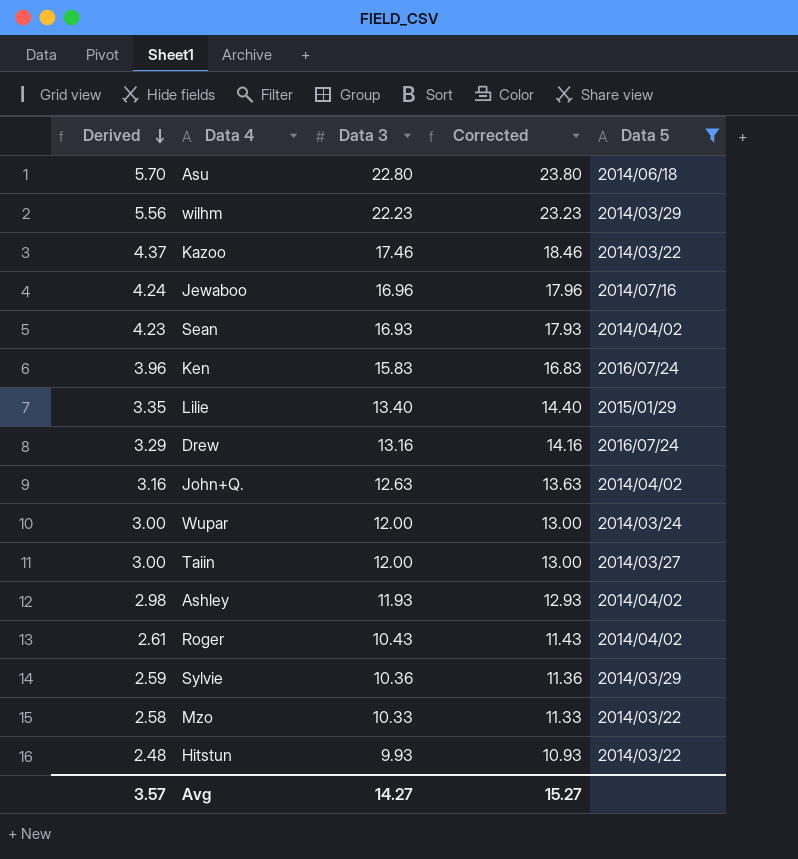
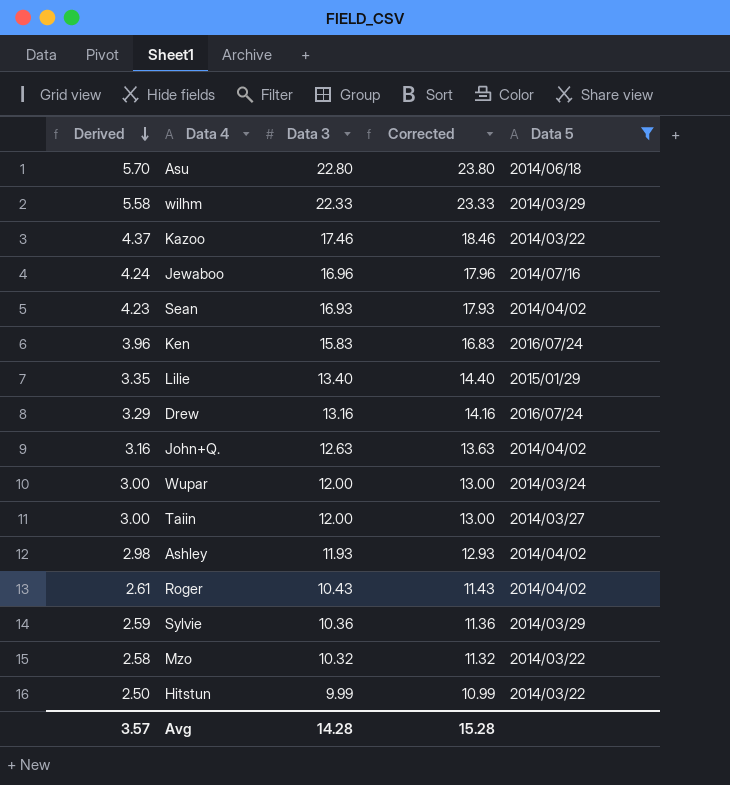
wilhm | Derived: 5.56 -> 5.58
wilhm | Data 3: 22.23 -> 22.33
wilhm | Corrected: 23.23 -> 23.33
Mzo | Data 3: 10.33 -> 10.32
Mzo | Corrected: 11.33 -> 11.32
Hitstun | Derived: 2.48 -> 2.50
Hitstun | Data 3: 9.93 -> 9.99
Hitstun | Corrected: 10.93 -> 10.99
Avg | Data 3: 14.27 -> 14.28
Avg | Corrected: 15.27 -> 15.28

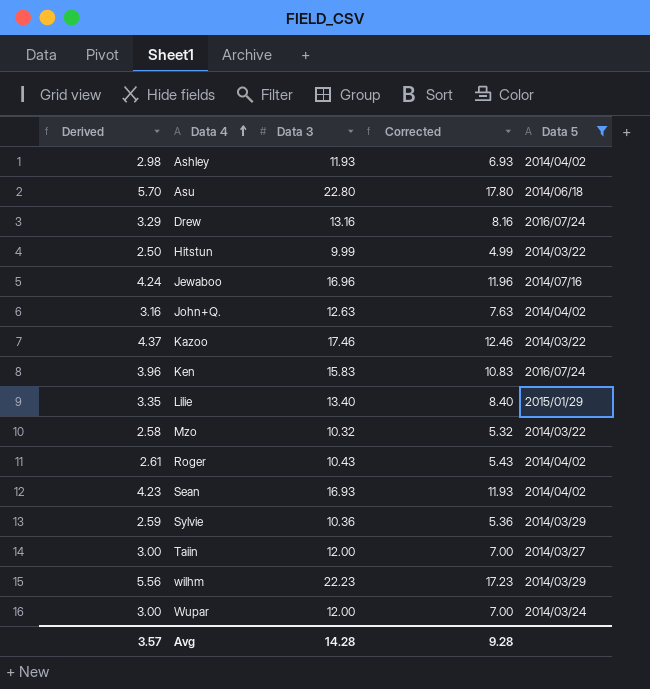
row order: Derived descending -> Data 4 ascending
column Corrected | formula: [Data 3] + 1 -> [Data 3] - 5
wilhm | Derived: 5.58 -> 5.56
wilhm | Data 3: 22.33 -> 22.23
Avg | Corrected: 15.28 -> 9.28

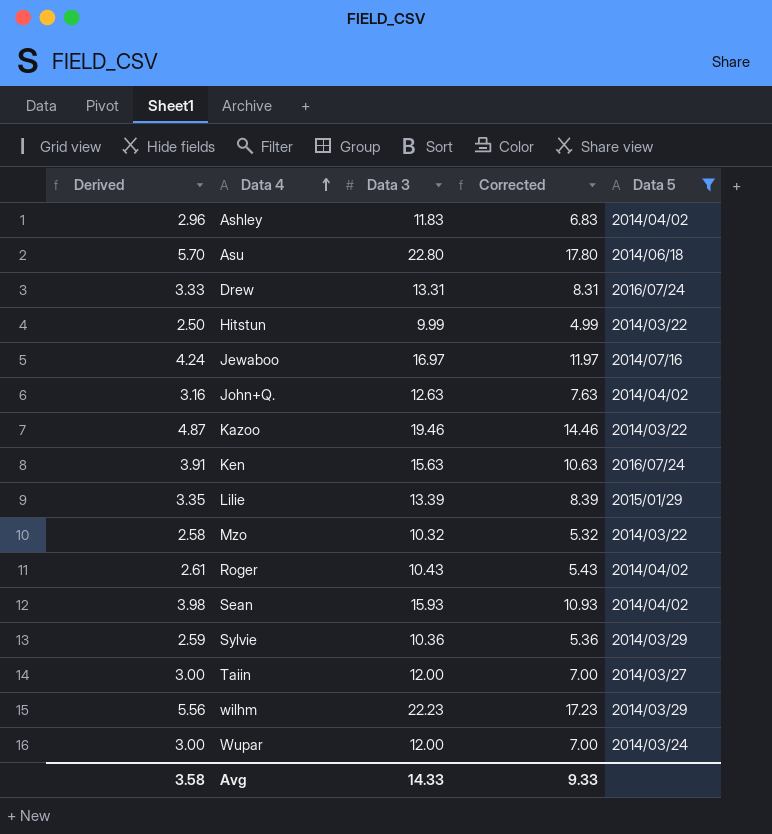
Ashley | Derived: 2.98 -> 2.96
Ashley | Data 3: 11.93 -> 11.83
Ashley | Corrected: 6.93 -> 6.83
Drew | Derived: 3.29 -> 3.33
Drew | Data 3: 13.16 -> 13.31
Drew | Corrected: 8.16 -> 8.31
Jewaboo | Data 3: 16.96 -> 16.97
Jewaboo | Corrected: 11.96 -> 11.97
Kazoo | Derived: 4.37 -> 4.87
Kazoo | Data 3: 17.46 -> 19.46
Kazoo | Corrected: 12.46 -> 14.46
Ken | Derived: 3.96 -> 3.91
Ken | Data 3: 15.83 -> 15.63
Ken | Corrected: 10.83 -> 10.63
Lilie | Data 3: 13.40 -> 13.39
Lilie | Corrected: 8.40 -> 8.39
Sean | Derived: 4.23 -> 3.98
Sean | Data 3: 16.93 -> 15.93
Sean | Corrected: 11.93 -> 10.93
Avg | Derived: 3.57 -> 3.58
Avg | Data 3: 14.28 -> 14.33
Avg | Corrected: 9.28 -> 9.33

